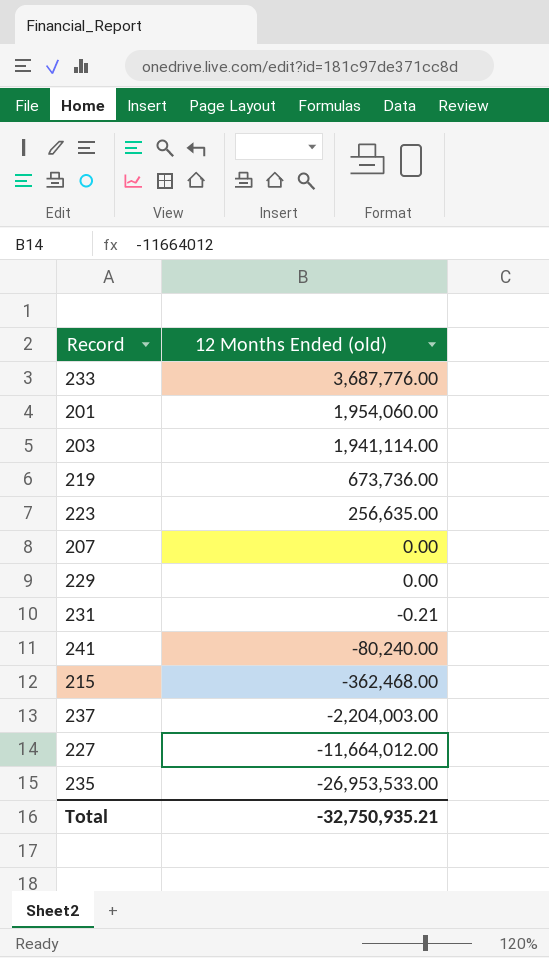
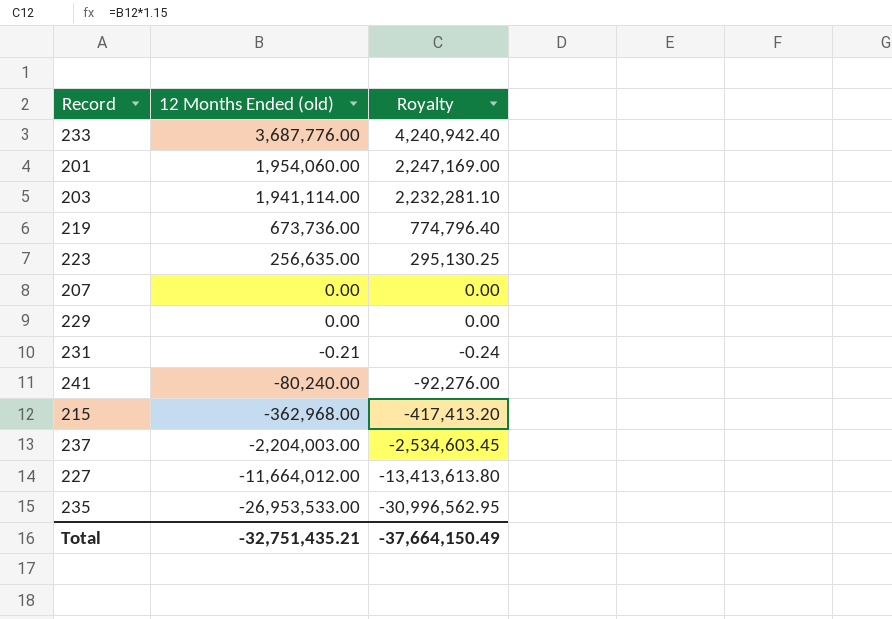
column Royalty | formula: none -> [12 Months Ended (old)] * 1.15
215 | 12 Months Ended (old): -362,468.00 -> -362,968.00
Total | 12 Months Ended (old): -32,750,935.21 -> -32,751,435.21

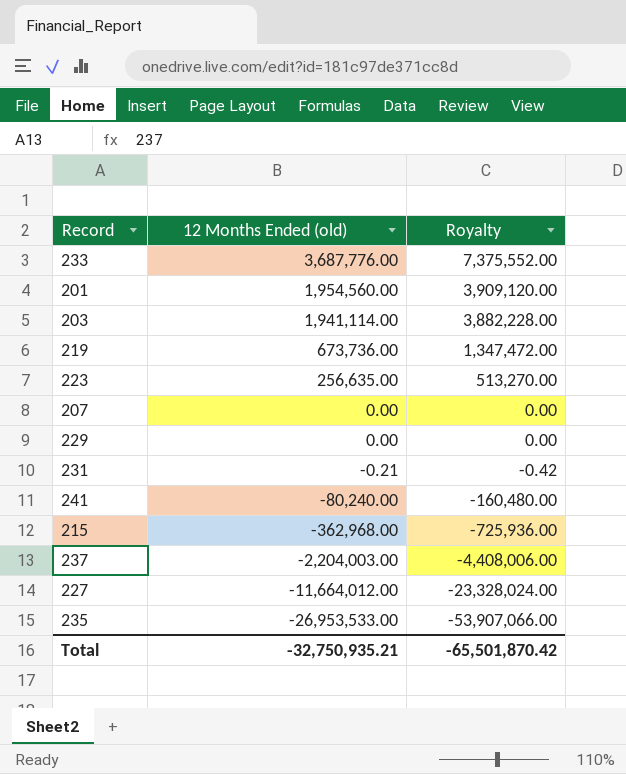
column Royalty | formula: [12 Months Ended (old)] * 1.15 -> [12 Months Ended (old)] * 2
201 | 12 Months Ended (old): 1,954,060.00 -> 1,954,560.00
Total | 12 Months Ended (old): -32,751,435.21 -> -32,750,935.21
Total | Royalty: -37,664,150.49 -> -65,501,870.42

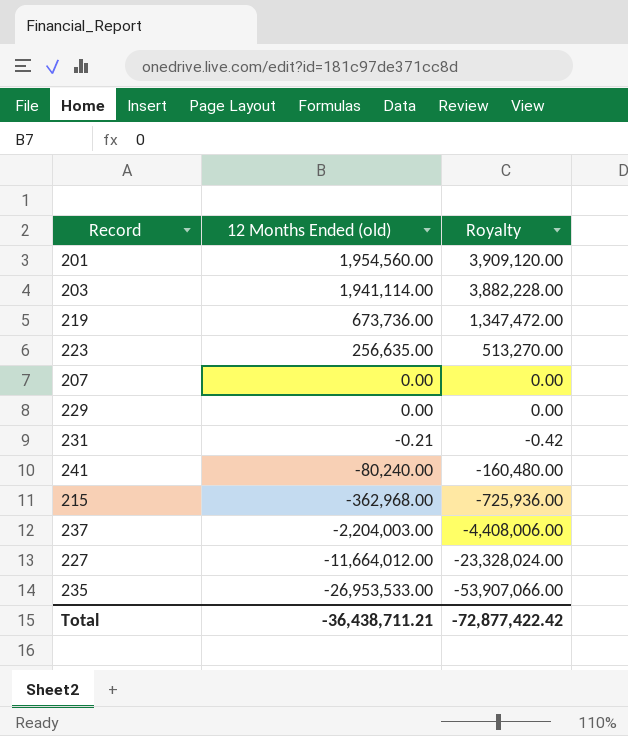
row 233: 3,687,776.00 | 7,375,552.00 -> none
Total | 12 Months Ended (old): -32,750,935.21 -> -36,438,711.21
Total | Royalty: -65,501,870.42 -> -72,877,422.42

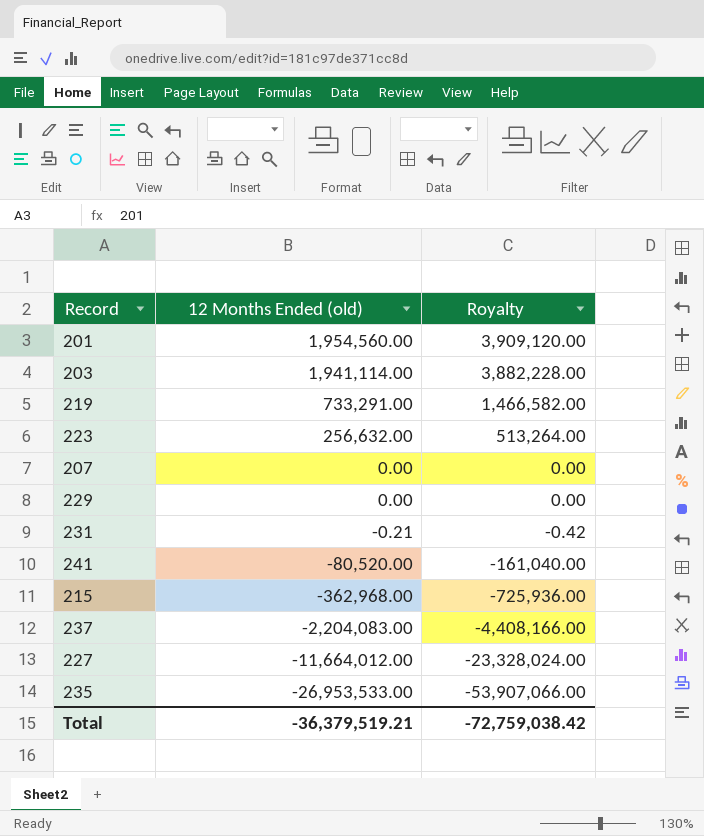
219 | 12 Months Ended (old): 673,736.00 -> 733,291.00
219 | Royalty: 1,347,472.00 -> 1,466,582.00
223 | 12 Months Ended (old): 256,635.00 -> 256,632.00
223 | Royalty: 513,270.00 -> 513,264.00
241 | 12 Months Ended (old): -80,240.00 -> -80,520.00
241 | Royalty: -160,480.00 -> -161,040.00
237 | 12 Months Ended (old): -2,204,003.00 -> -2,204,083.00
237 | Royalty: -4,408,006.00 -> -4,408,166.00
Total | 12 Months Ended (old): -36,438,711.21 -> -36,379,519.21
Total | Royalty: -72,877,422.42 -> -72,759,038.42

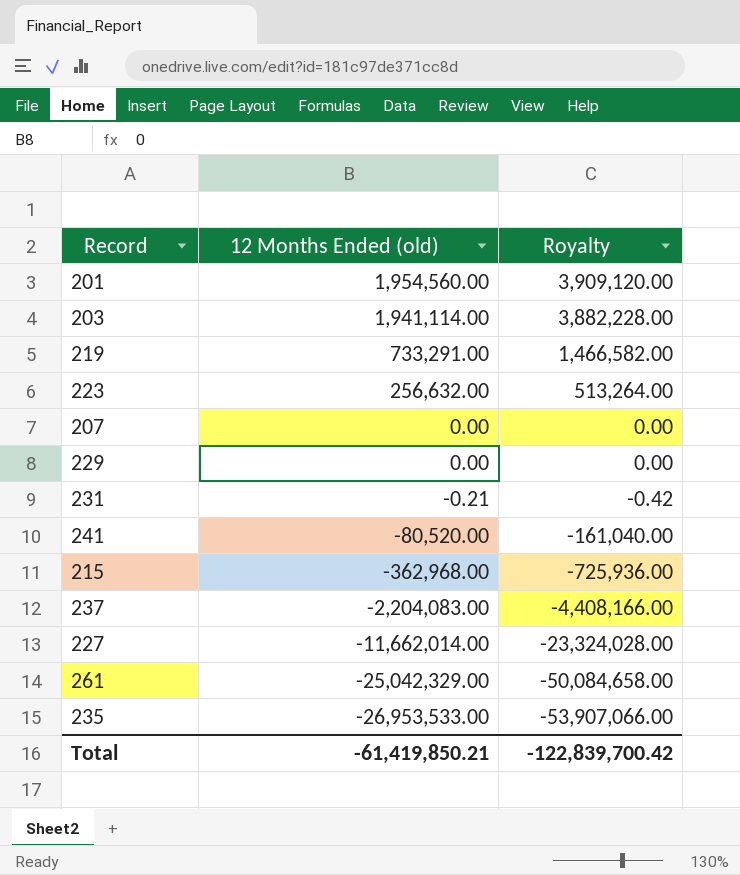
227 | 12 Months Ended (old): -11,664,012.00 -> -11,662,014.00
227 | Royalty: -23,328,024.00 -> -23,324,028.00
row 261: none -> -25,042,329.00 | -50,084,658.00
Total | 12 Months Ended (old): -36,379,519.21 -> -61,419,850.21
Total | Royalty: -72,759,038.42 -> -122,839,700.42

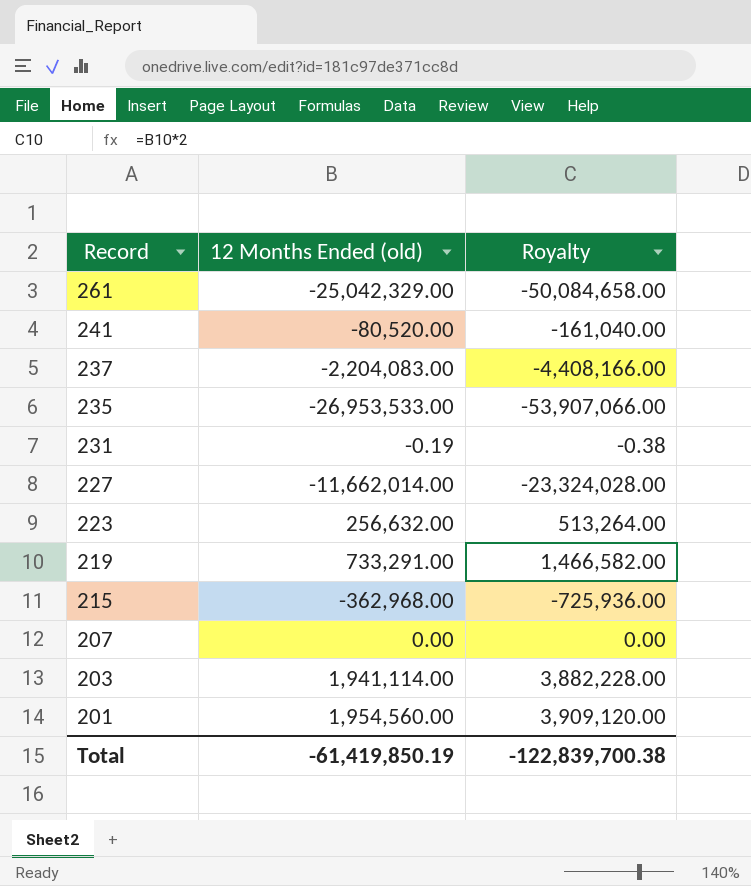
row order: 12 Months Ended (old) descending -> Record descending
row 229: 0.00 | 0.00 -> none
231 | 12 Months Ended (old): -0.21 -> -0.19
231 | Royalty: -0.42 -> -0.38
Total | 12 Months Ended (old): -61,419,850.21 -> -61,419,850.19
Total | Royalty: -122,839,700.42 -> -122,839,700.38

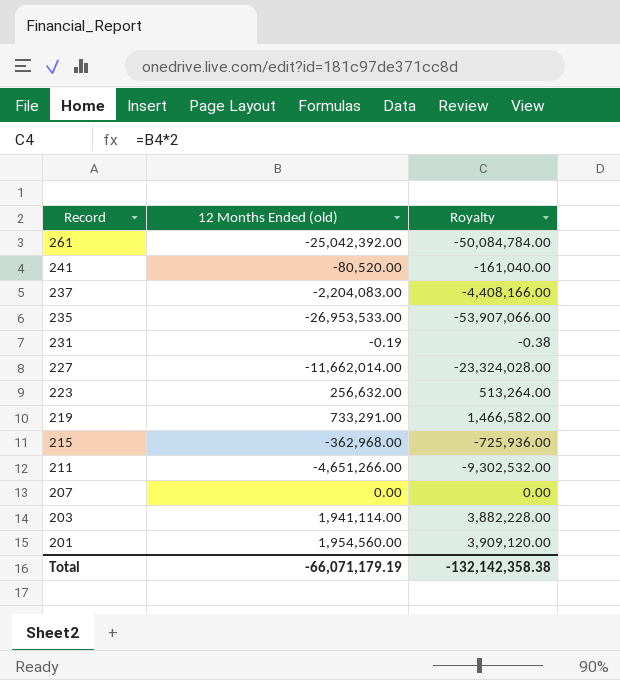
261 | 12 Months Ended (old): -25,042,329.00 -> -25,042,392.00
261 | Royalty: -50,084,658.00 -> -50,084,784.00
row 211: none -> -4,651,266.00 | -9,302,532.00
Total | 12 Months Ended (old): -61,419,850.19 -> -66,071,179.19
Total | Royalty: -122,839,700.38 -> -132,142,358.38

